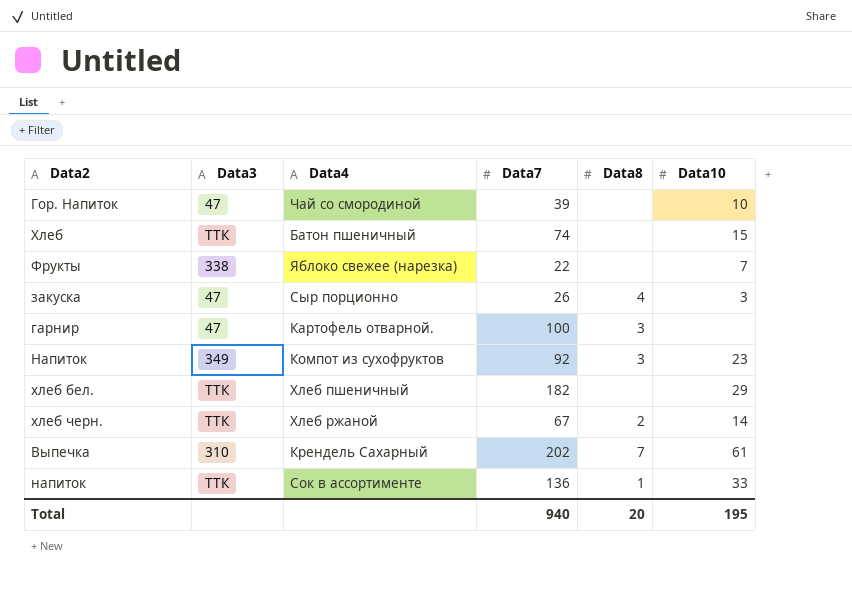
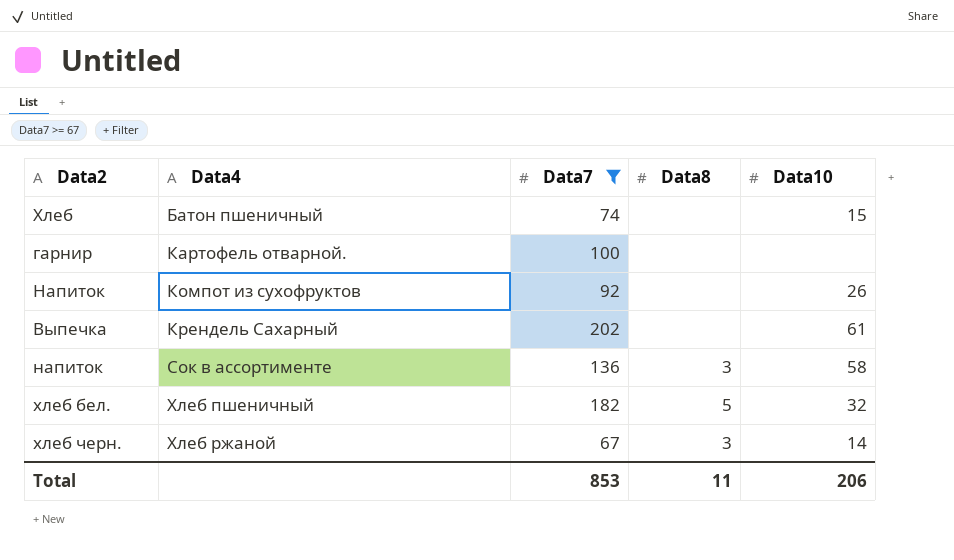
filter: none -> Data7 >= 67
row order: none -> Data4 ascending
column Data3 | position: 2 -> none
гарнир | Data8: 3 -> none
Напиток | Data8: 3 -> none
Напиток | Data10: 23 -> 26
Выпечка | Data8: 7 -> none
напиток | Data8: 1 -> 3
напиток | Data10: 33 -> 58
хлеб бел. | Data8: none -> 5
хлеб бел. | Data10: 29 -> 32
хлеб черн. | Data8: 2 -> 3
Total | Data7: 940 -> 853
Total | Data8: 20 -> 11
Total | Data10: 195 -> 206

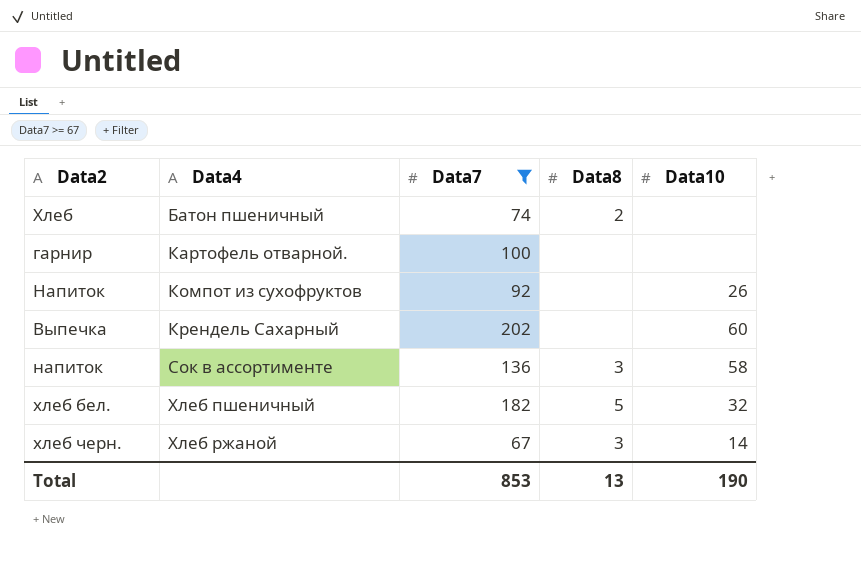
Хлеб | Data8: none -> 2
Хлеб | Data10: 15 -> none
Выпечка | Data10: 61 -> 60
Total | Data8: 11 -> 13
Total | Data10: 206 -> 190

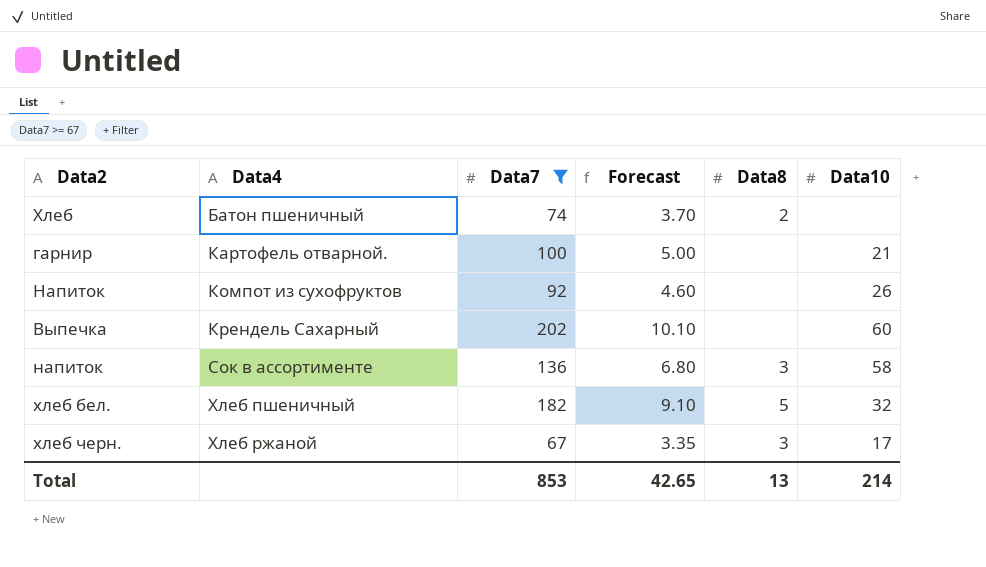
column Forecast | formula: none -> [Data7] * 0.05
гарнир | Data10: none -> 21
хлеб черн. | Data10: 14 -> 17
Total | Data10: 190 -> 214

